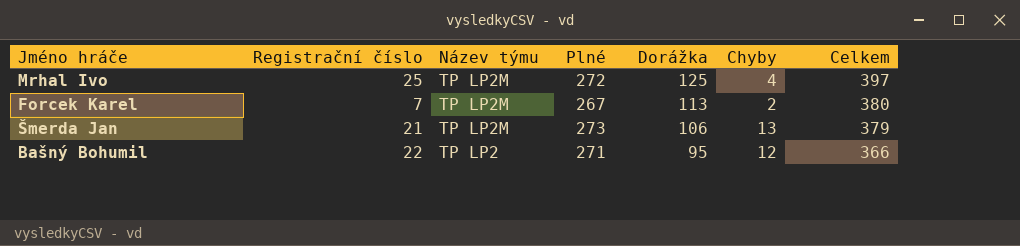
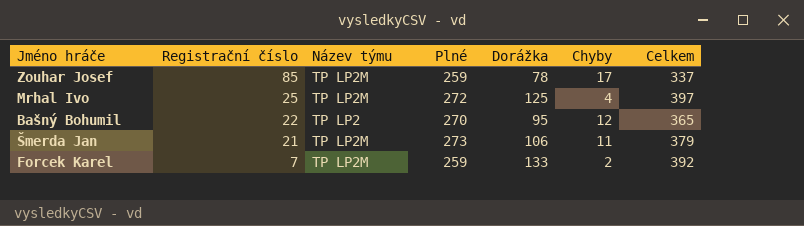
row order: Název týmu descending -> Registrační číslo descending
row Zouhar Josef: none -> 85 | TP LP2M | 259 | 78 | 17 | 337
Bašný Bohumil | Plné: 271 -> 270
Bašný Bohumil | Celkem: 366 -> 365
Šmerda Jan | Chyby: 13 -> 11
Forcek Karel | Plné: 267 -> 259
Forcek Karel | Dorážka: 113 -> 133
Forcek Karel | Celkem: 380 -> 392

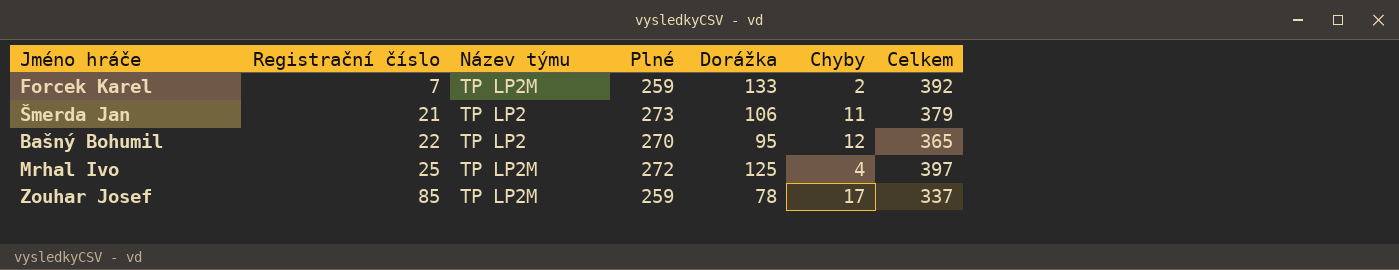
row order: Registrační číslo descending -> Registrační číslo ascending
Šmerda Jan | Název týmu: TP LP2M -> TP LP2

